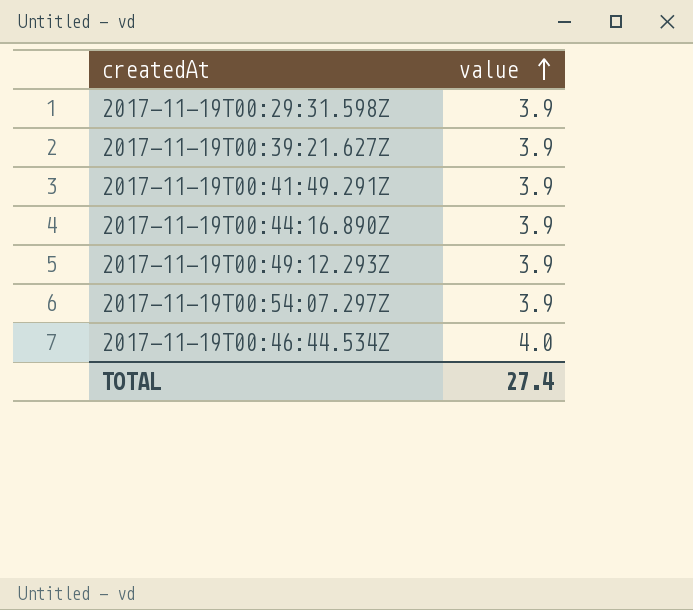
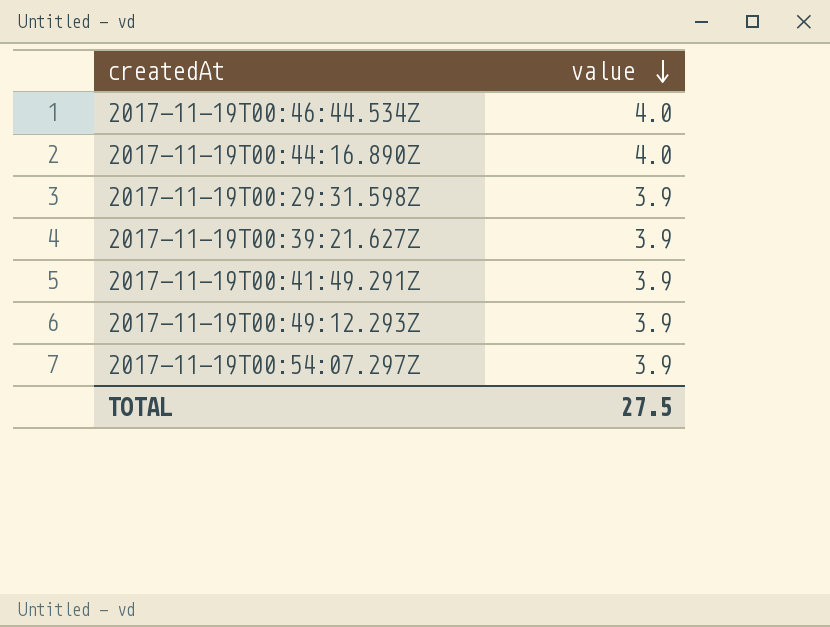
row order: value ascending -> value descending
2017-11-19T00:44:16.890Z | value: 3.9 -> 4.0
TOTAL | value: 27.4 -> 27.5

